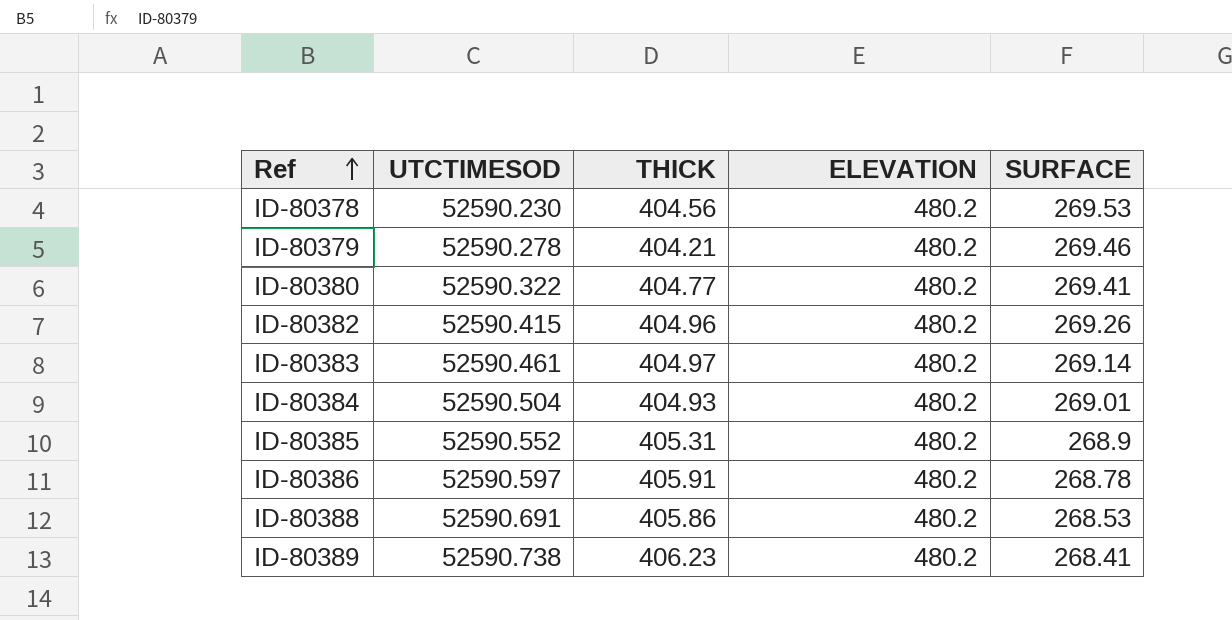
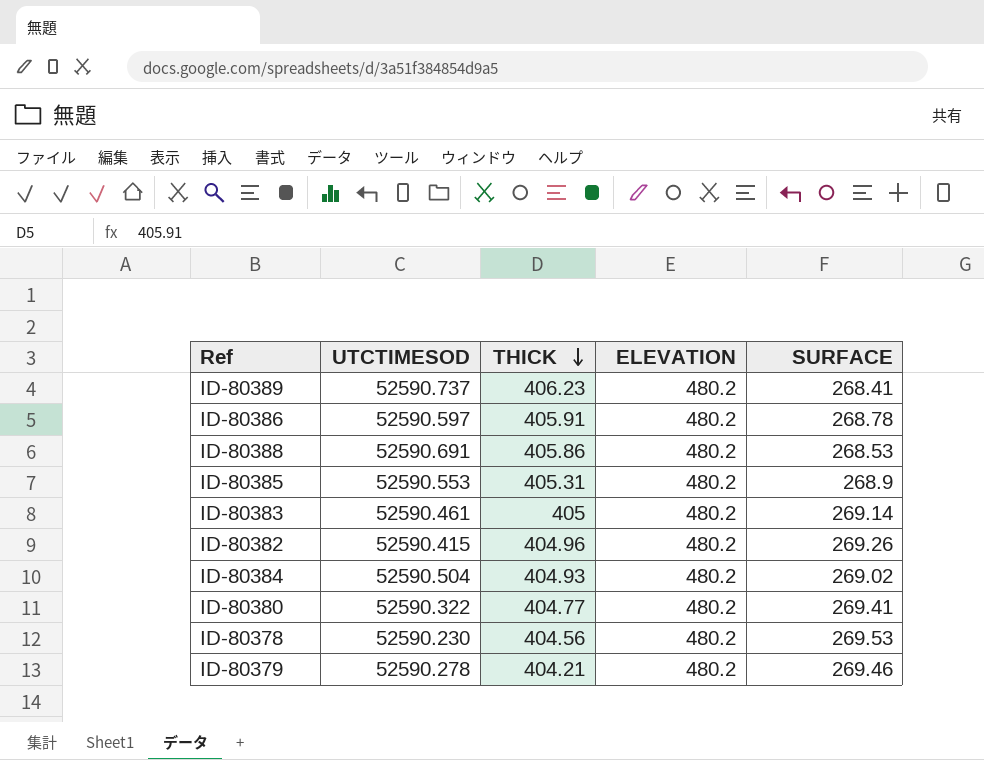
row order: Ref ascending -> THICK descending
ID-80389 | UTCTIMESOD: 52590.738 -> 52590.737
ID-80385 | UTCTIMESOD: 52590.552 -> 52590.553
ID-80383 | THICK: 404.97 -> 405
ID-80384 | SURFACE: 269.01 -> 269.02

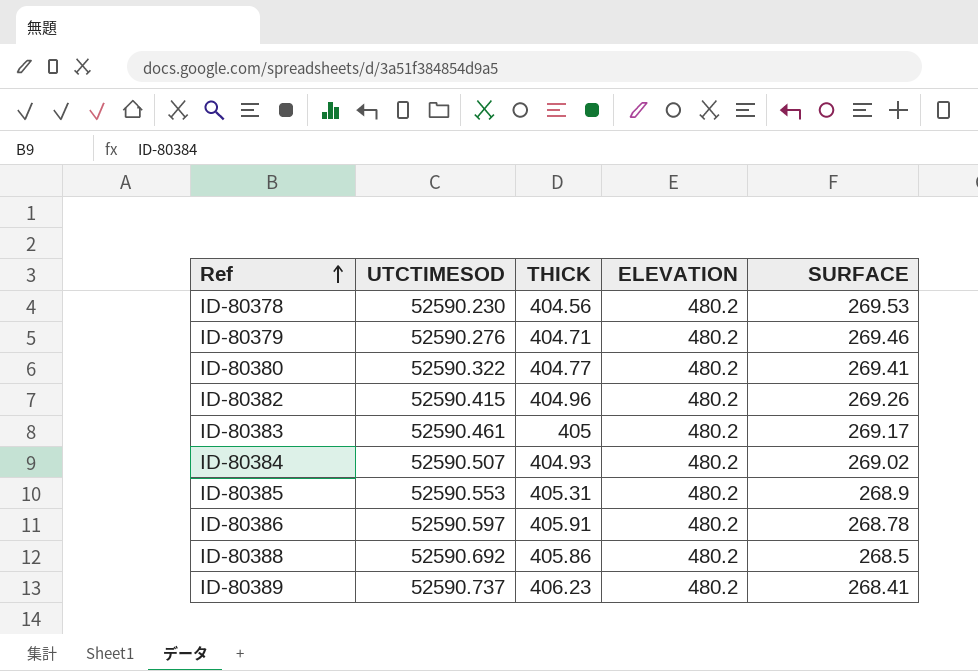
row order: THICK descending -> Ref ascending
ID-80379 | UTCTIMESOD: 52590.278 -> 52590.276
ID-80379 | THICK: 404.21 -> 404.71
ID-80383 | SURFACE: 269.14 -> 269.17
ID-80384 | UTCTIMESOD: 52590.504 -> 52590.507
ID-80388 | UTCTIMESOD: 52590.691 -> 52590.692
ID-80388 | SURFACE: 268.53 -> 268.5

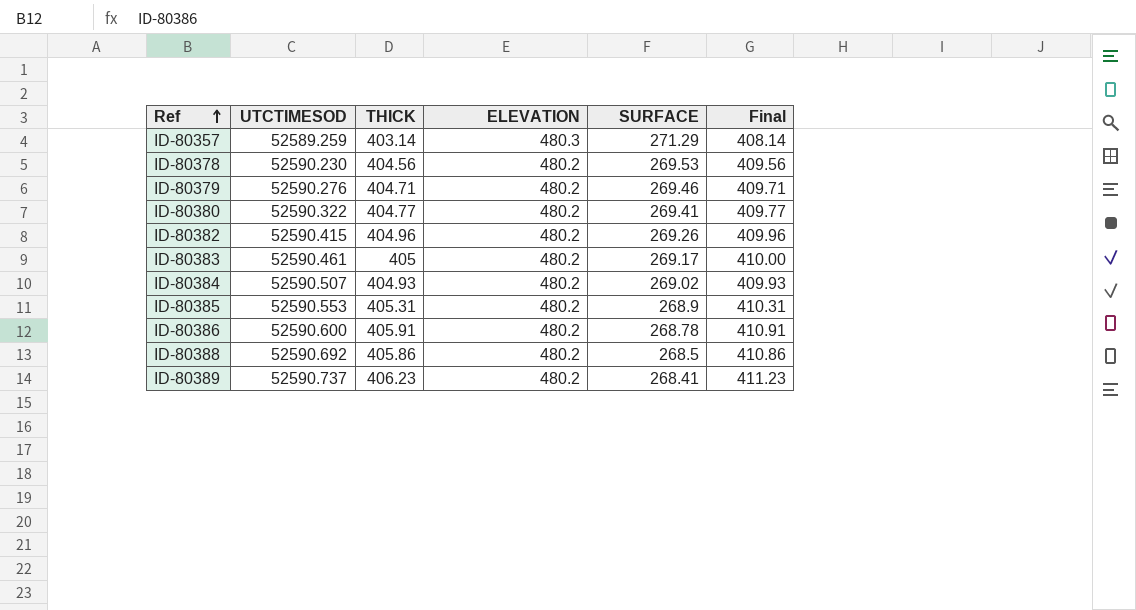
column Final | formula: none -> [THICK] + 5
row ID-80357: none -> 52589.259 | 403.14 | 480.3 | 271.29 | 408.14
ID-80386 | UTCTIMESOD: 52590.597 -> 52590.600

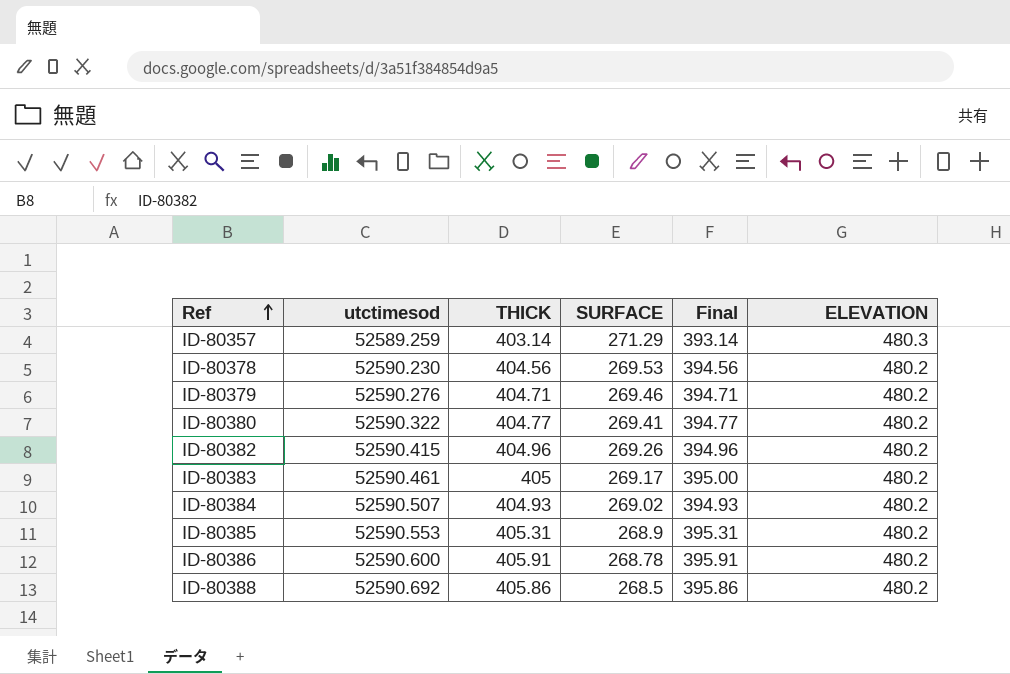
column name: UTCTIMESOD -> utctimesod
column Final | formula: [THICK] + 5 -> [THICK] - 10
column ELEVATION | position: 4 -> 6
row ID-80389: 52590.737 | 406.23 | 480.2 | 268.41 | 411.23 -> none

